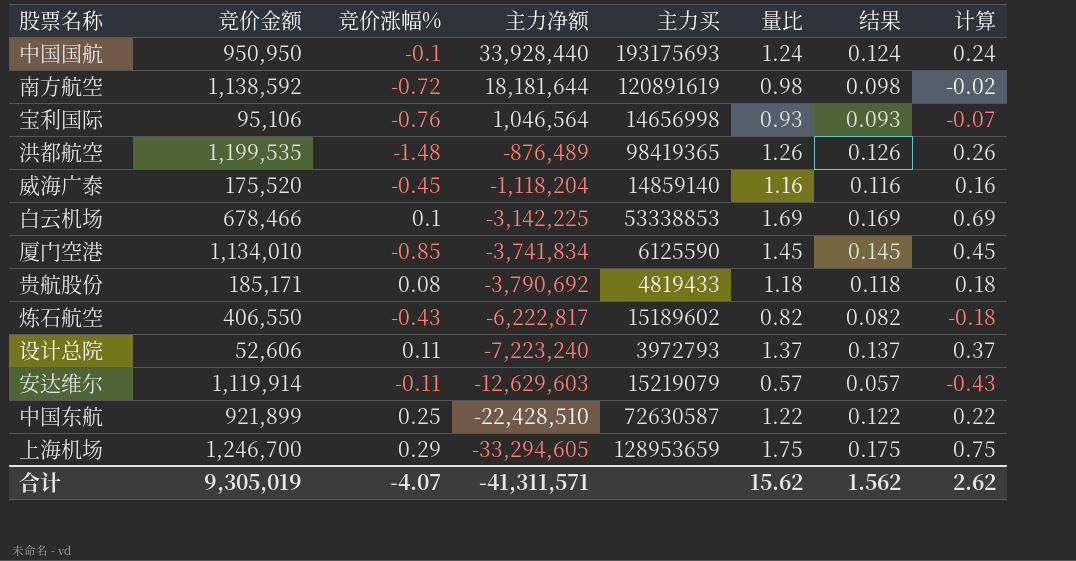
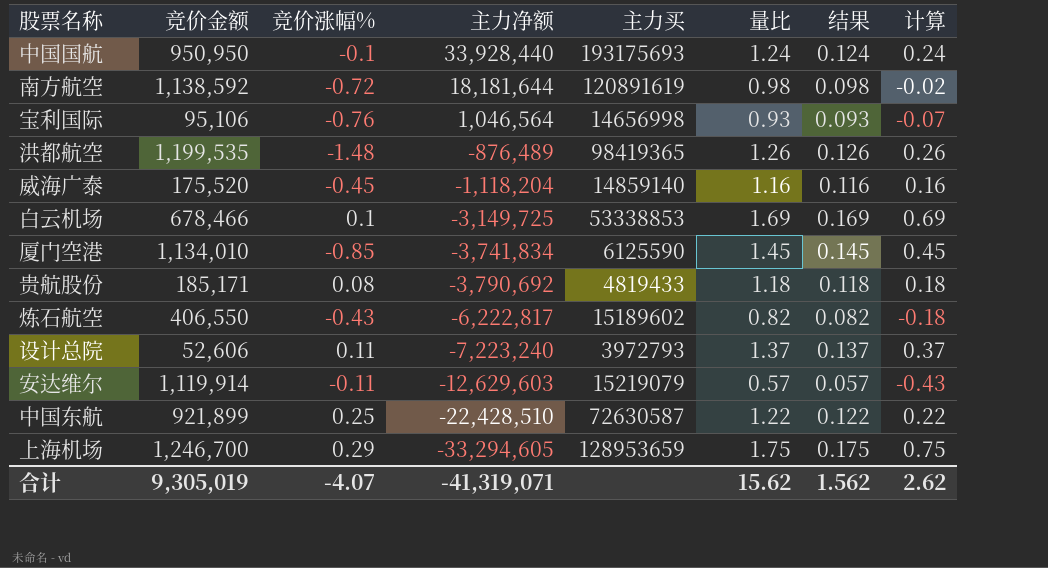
白云机场 | 主力净额: -3,142,225 -> -3,149,725
合计 | 主力净额: -41,311,571 -> -41,319,071

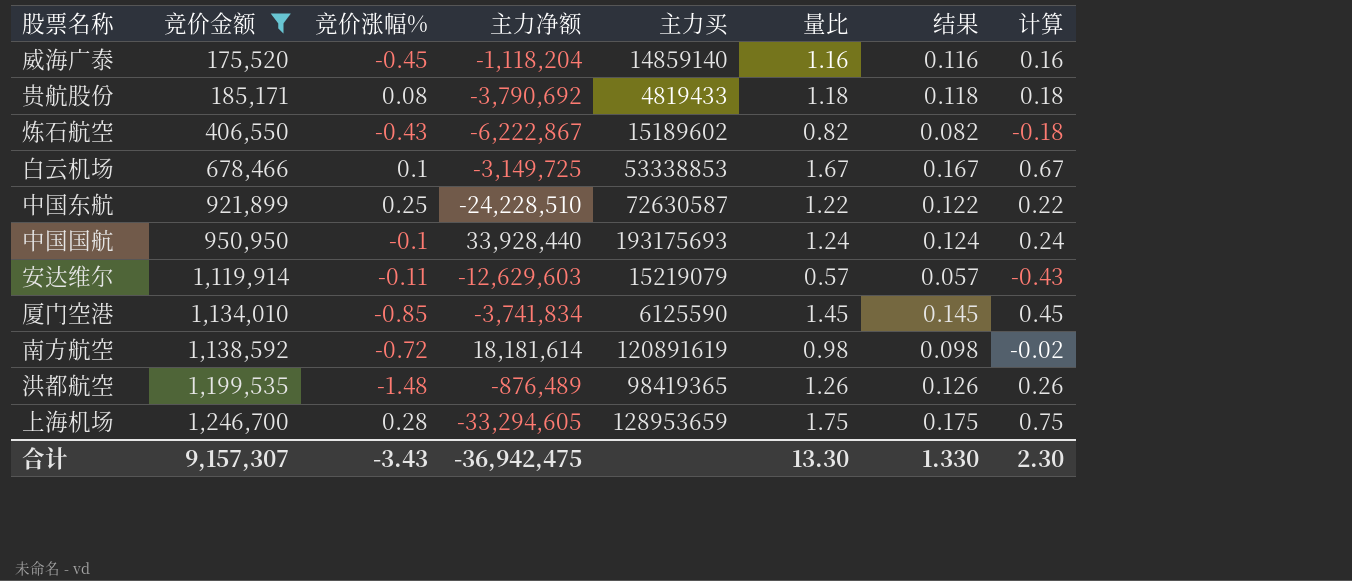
filter: none -> 竞价金额 >= 175,520
row order: 主力净额 descending -> 竞价金额 ascending
炼石航空 | 主力净额: -6,222,817 -> -6,222,867
白云机场 | 量比: 1.69 -> 1.67
白云机场 | 结果: 0.169 -> 0.167
白云机场 | 计算: 0.69 -> 0.67
中国东航 | 主力净额: -22,428,510 -> -24,228,510
南方航空 | 主力净额: 18,181,644 -> 18,181,614
上海机场 | 竞价涨幅%: 0.29 -> 0.28
合计 | 竞价金额: 9,305,019 -> 9,157,307
合计 | 竞价涨幅%: -4.07 -> -3.43
合计 | 主力净额: -41,319,071 -> -36,942,475
合计 | 量比: 15.62 -> 13.30
合计 | 结果: 1.562 -> 1.330
合计 | 计算: 2.62 -> 2.30

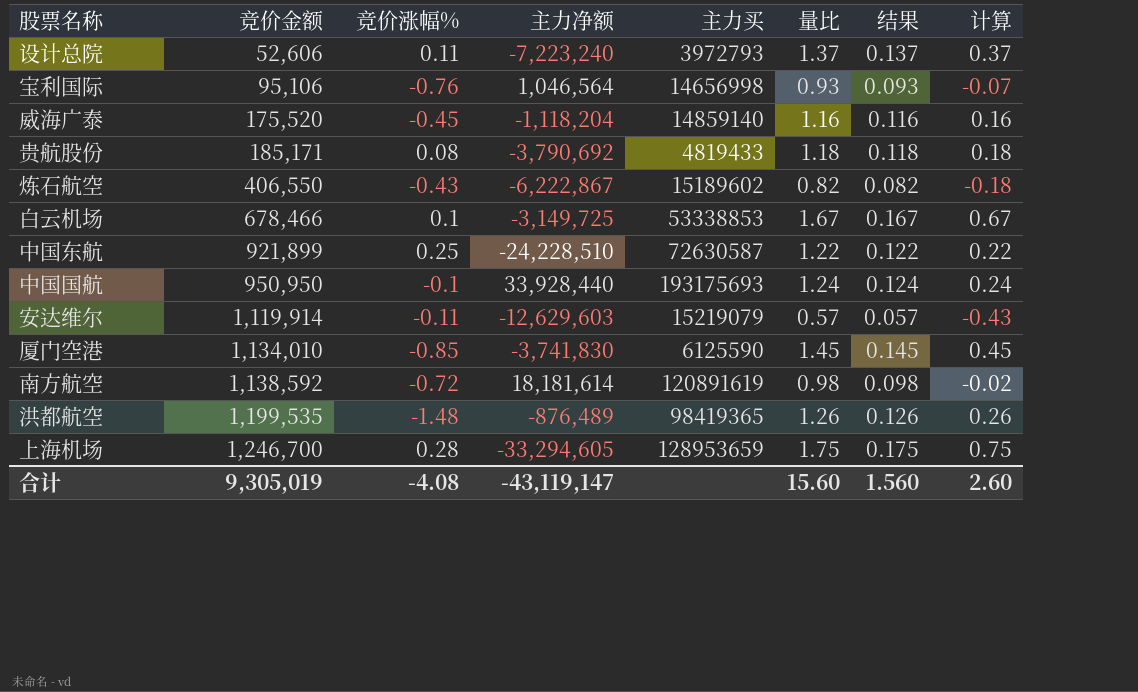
filter: 竞价金额 >= 175,520 -> none
厦门空港 | 主力净额: -3,741,834 -> -3,741,830
合计 | 竞价金额: 9,157,307 -> 9,305,019
合计 | 竞价涨幅%: -3.43 -> -4.08
合计 | 主力净额: -36,942,475 -> -43,119,147
合计 | 量比: 13.30 -> 15.60
合计 | 结果: 1.330 -> 1.560
合计 | 计算: 2.30 -> 2.60

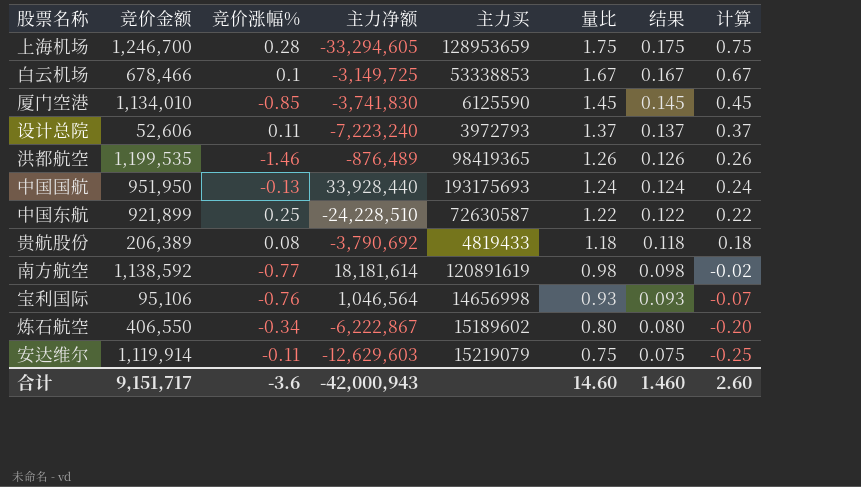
row order: 竞价金额 ascending -> 量比 descending
row 威海广泰: 175,520 | -0.45 | -1,118,204 | 14859140 | 1.16 | 0.116 | 0.16 -> none
洪都航空 | 竞价涨幅%: -1.48 -> -1.46
中国国航 | 竞价金额: 950,950 -> 951,950
中国国航 | 竞价涨幅%: -0.1 -> -0.13
贵航股份 | 竞价金额: 185,171 -> 206,389
南方航空 | 竞价涨幅%: -0.72 -> -0.77
炼石航空 | 竞价涨幅%: -0.43 -> -0.34
炼石航空 | 量比: 0.82 -> 0.80
炼石航空 | 结果: 0.082 -> 0.080
炼石航空 | 计算: -0.18 -> -0.20
安达维尔 | 量比: 0.57 -> 0.75
安达维尔 | 结果: 0.057 -> 0.075
安达维尔 | 计算: -0.43 -> -0.25
合计 | 竞价金额: 9,305,019 -> 9,151,717
合计 | 竞价涨幅%: -4.08 -> -3.6
合计 | 主力净额: -43,119,147 -> -42,000,943
合计 | 量比: 15.60 -> 14.60
合计 | 结果: 1.560 -> 1.460

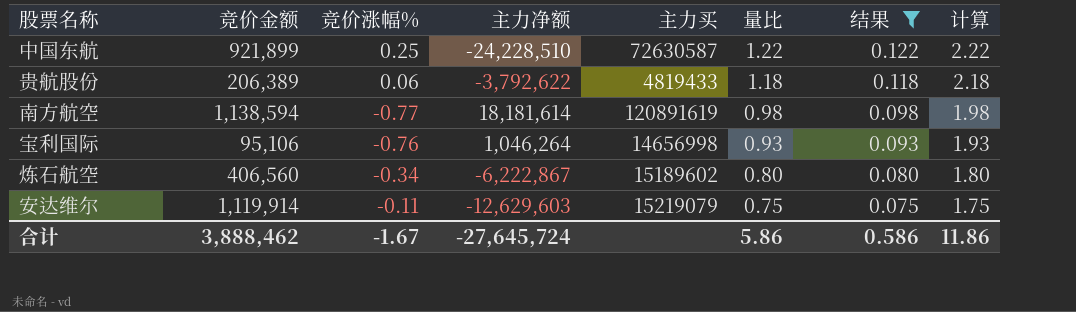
filter: none -> 结果 <= 0.122
column 计算 | formula: [量比] - 1 -> [量比] + 1
贵航股份 | 竞价涨幅%: 0.08 -> 0.06
贵航股份 | 主力净额: -3,790,692 -> -3,792,622
南方航空 | 竞价金额: 1,138,592 -> 1,138,594
宝利国际 | 主力净额: 1,046,564 -> 1,046,264
炼石航空 | 竞价金额: 406,550 -> 406,560
合计 | 竞价金额: 9,151,717 -> 3,888,462
合计 | 竞价涨幅%: -3.6 -> -1.67
合计 | 主力净额: -42,000,943 -> -27,645,724
合计 | 量比: 14.60 -> 5.86
合计 | 结果: 1.460 -> 0.586
合计 | 计算: 2.60 -> 11.86

